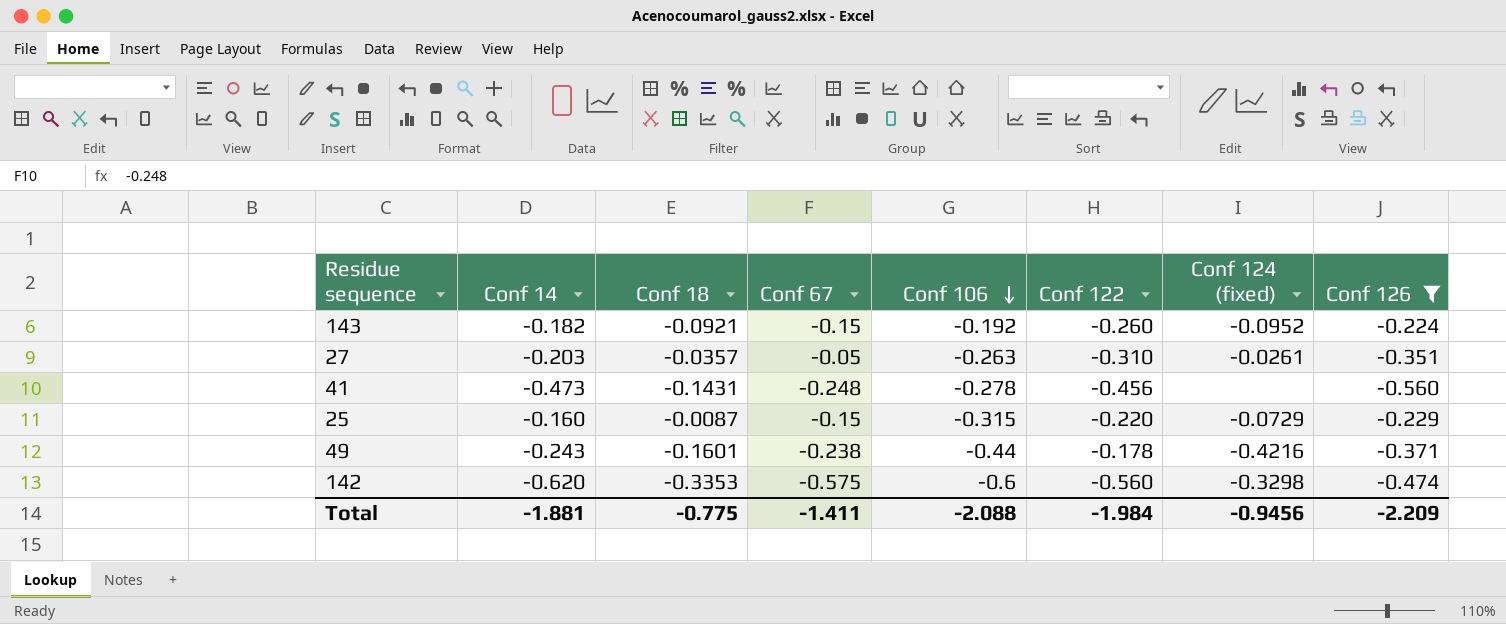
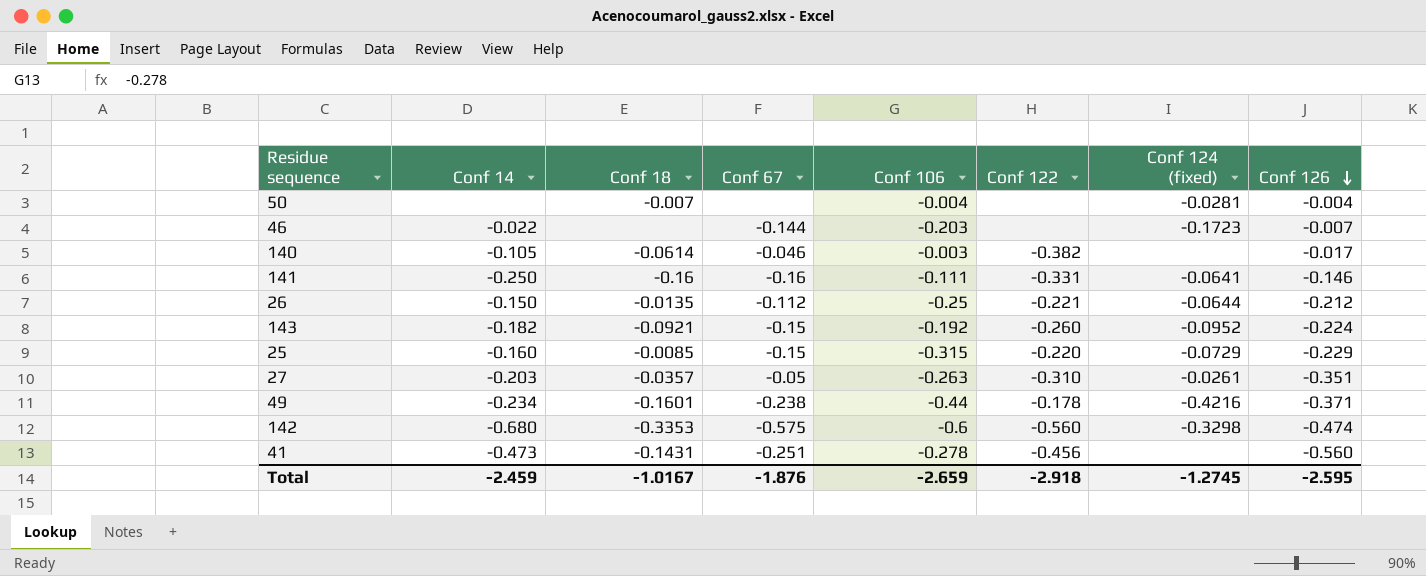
filter: Conf 126 <= -0.224 -> none
row order: Conf 106 descending -> Conf 126 descending
25 | Conf 18: -0.0087 -> -0.0085
49 | Conf 14: -0.243 -> -0.234
142 | Conf 14: -0.620 -> -0.680
41 | Conf 67: -0.248 -> -0.251
Total | Conf 14: -1.881 -> -2.459
Total | Conf 18: -0.775 -> -1.0167
Total | Conf 67: -1.411 -> -1.876
Total | Conf 106: -2.088 -> -2.659
Total | Conf 122: -1.984 -> -2.918
Total | Conf 124 (fixed): -0.9456 -> -1.2745
Total | Conf 126: -2.209 -> -2.595

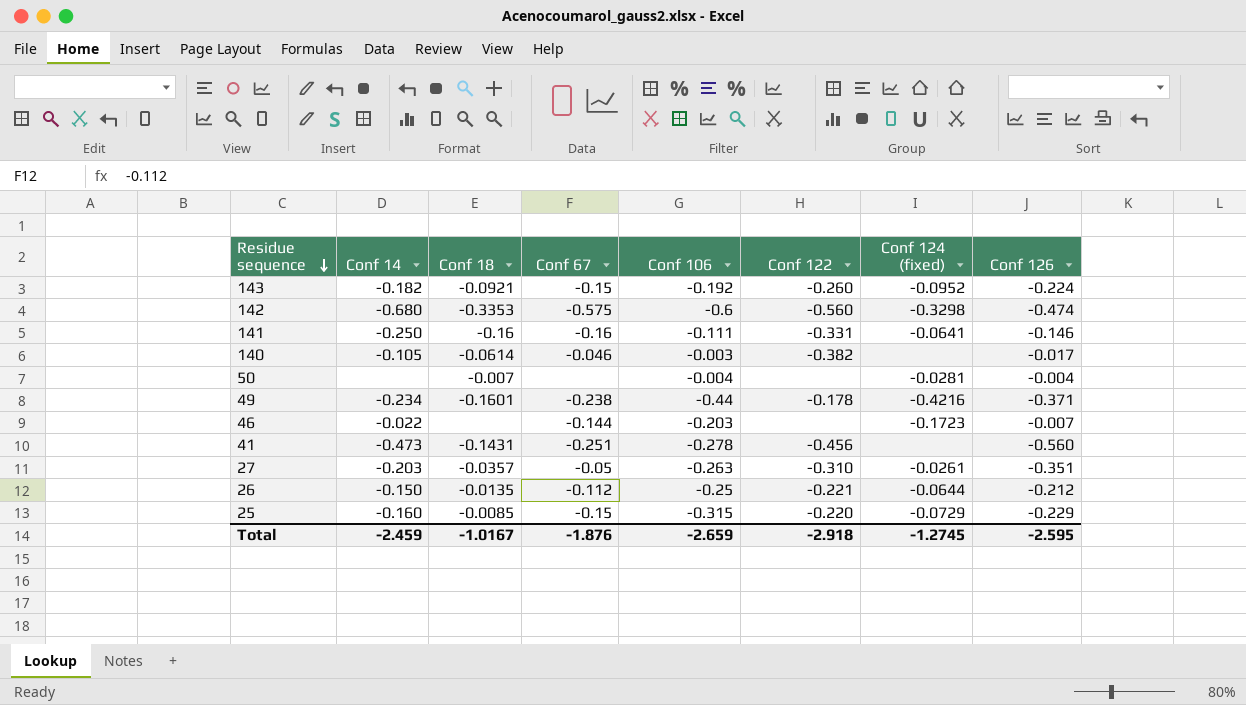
row order: Conf 126 descending -> Residue sequence descending

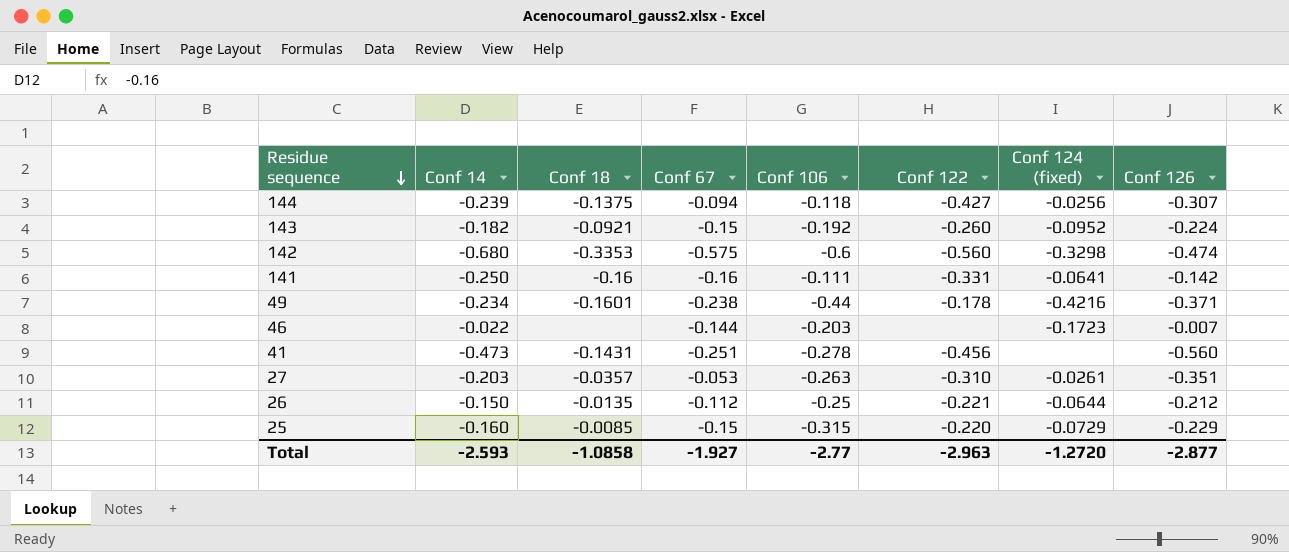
row 140: -0.105 | -0.0614 | -0.046 | -0.003 | -0.382 | none | -0.017 -> none
row 50: none | -0.007 | none | -0.004 | none | -0.0281 | -0.004 -> none
row 144: none -> -0.239 | -0.1375 | -0.094 | -0.118 | -0.427 | -0.0256 | -0.307
141 | Conf 126: -0.146 -> -0.142
27 | Conf 67: -0.05 -> -0.053
Total | Conf 14: -2.459 -> -2.593
Total | Conf 18: -1.0167 -> -1.0858
Total | Conf 67: -1.876 -> -1.927
Total | Conf 106: -2.659 -> -2.77
Total | Conf 122: -2.918 -> -2.963
Total | Conf 124 (fixed): -1.2745 -> -1.2720
Total | Conf 126: -2.595 -> -2.877

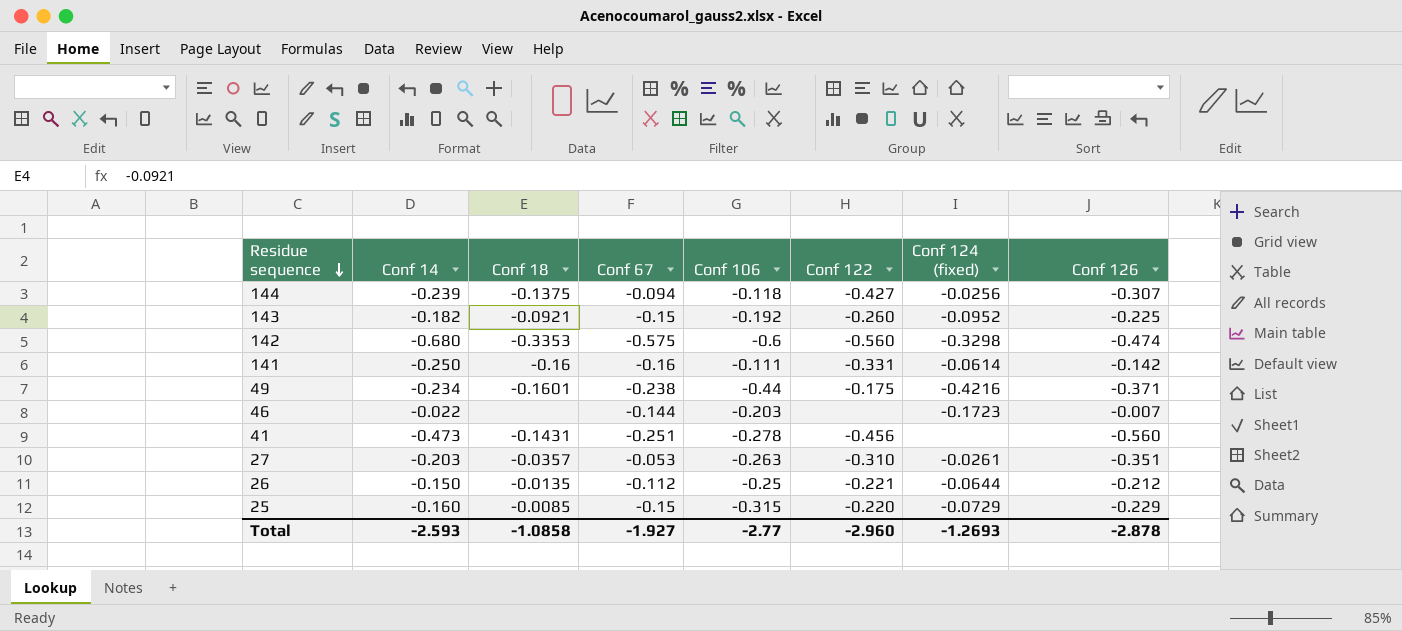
143 | Conf 126: -0.224 -> -0.225
141 | Conf 124 (fixed): -0.0641 -> -0.0614
49 | Conf 122: -0.178 -> -0.175
Total | Conf 122: -2.963 -> -2.960
Total | Conf 124 (fixed): -1.2720 -> -1.2693
Total | Conf 126: -2.877 -> -2.878

